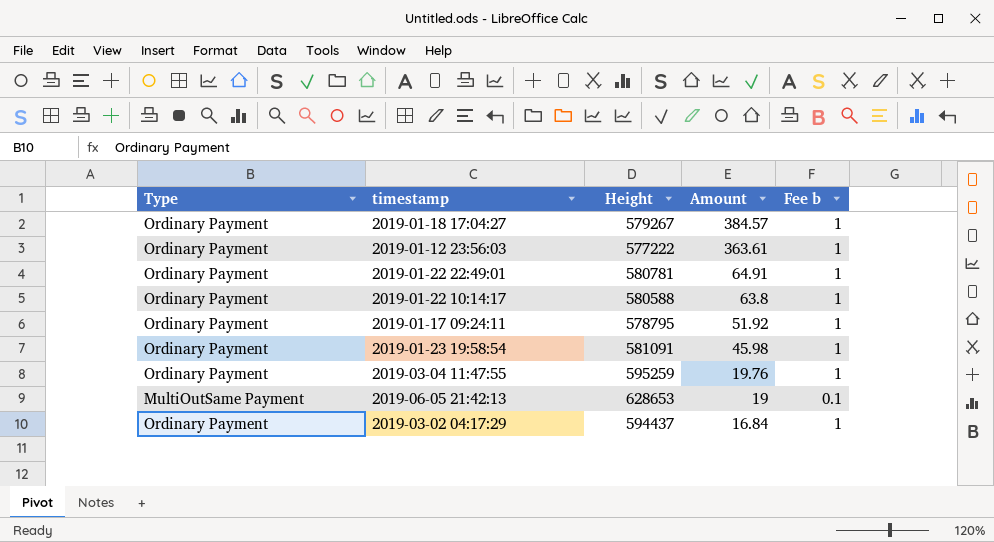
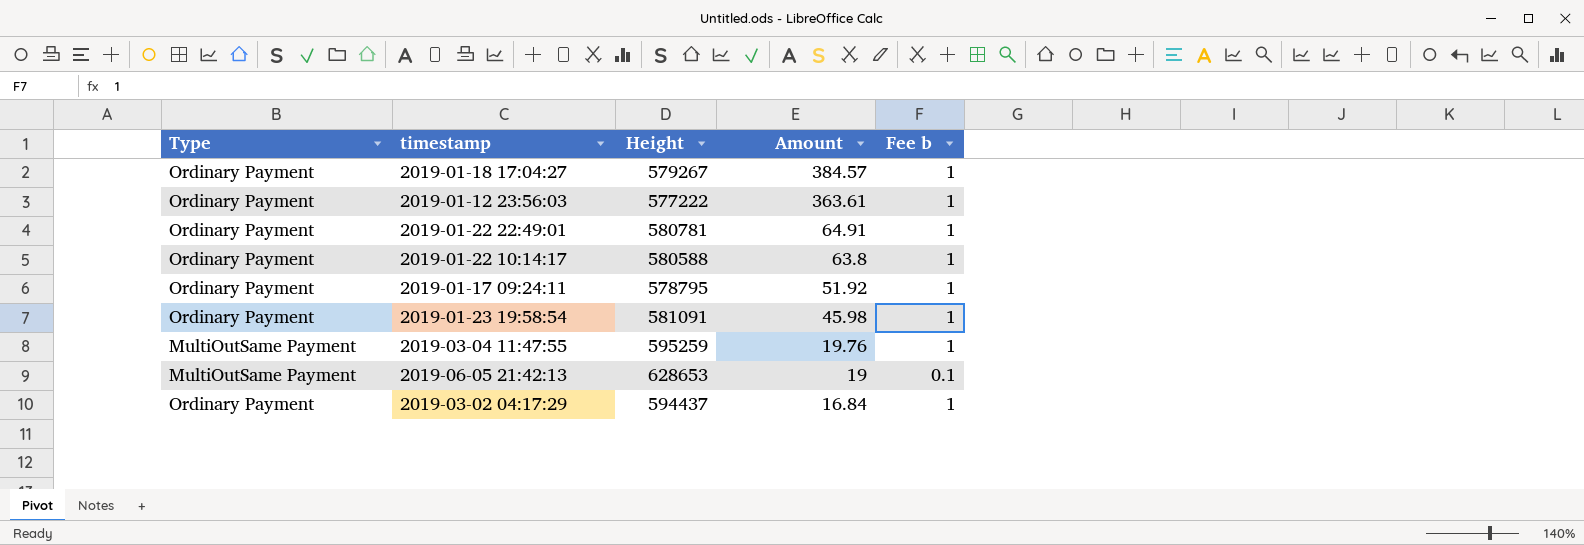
2019-03-04 11:47:55 | Type: Ordinary Payment -> MultiOutSame Payment

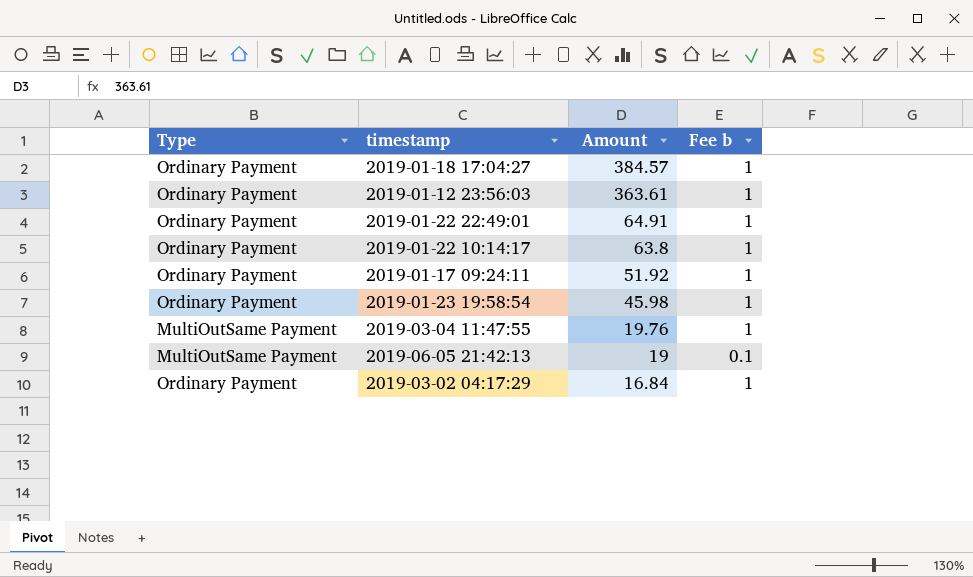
column Height | position: 3 -> none

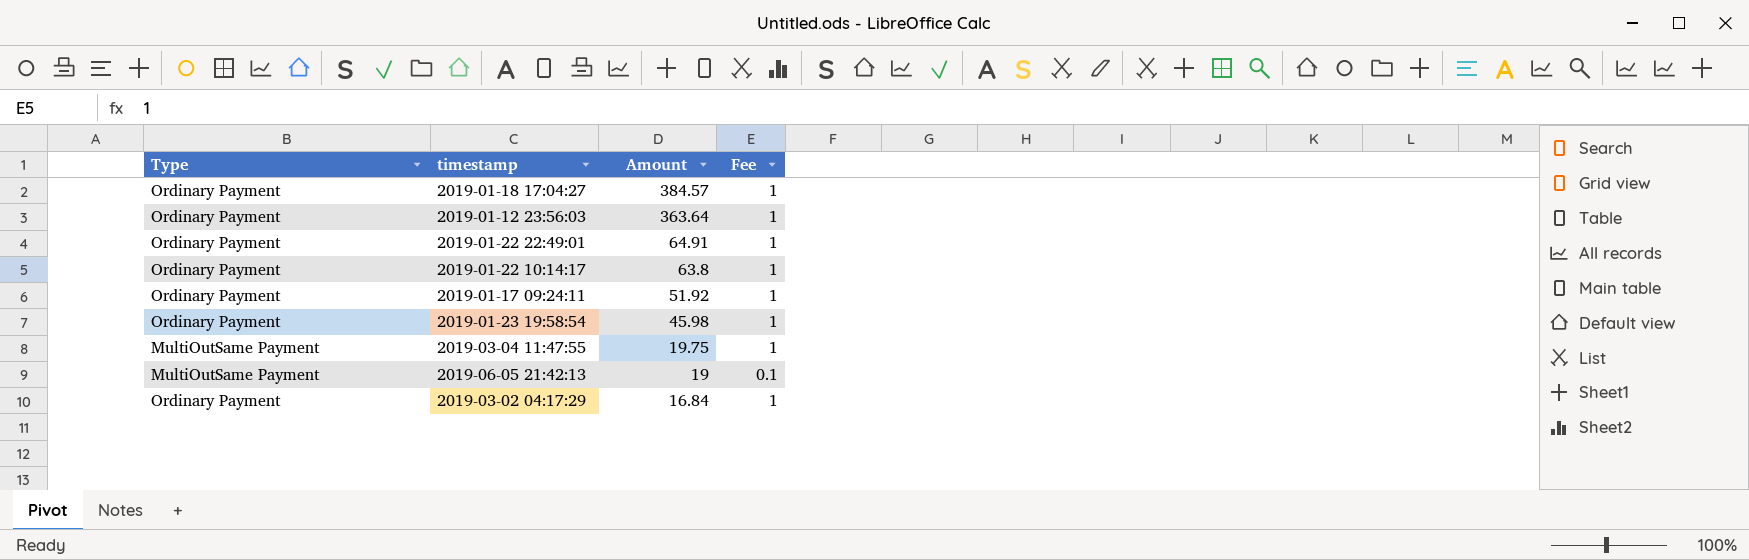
column name: Fee b -> Fee
2019-01-12 23:56:03 | Amount: 363.61 -> 363.64
2019-03-04 11:47:55 | Amount: 19.76 -> 19.75

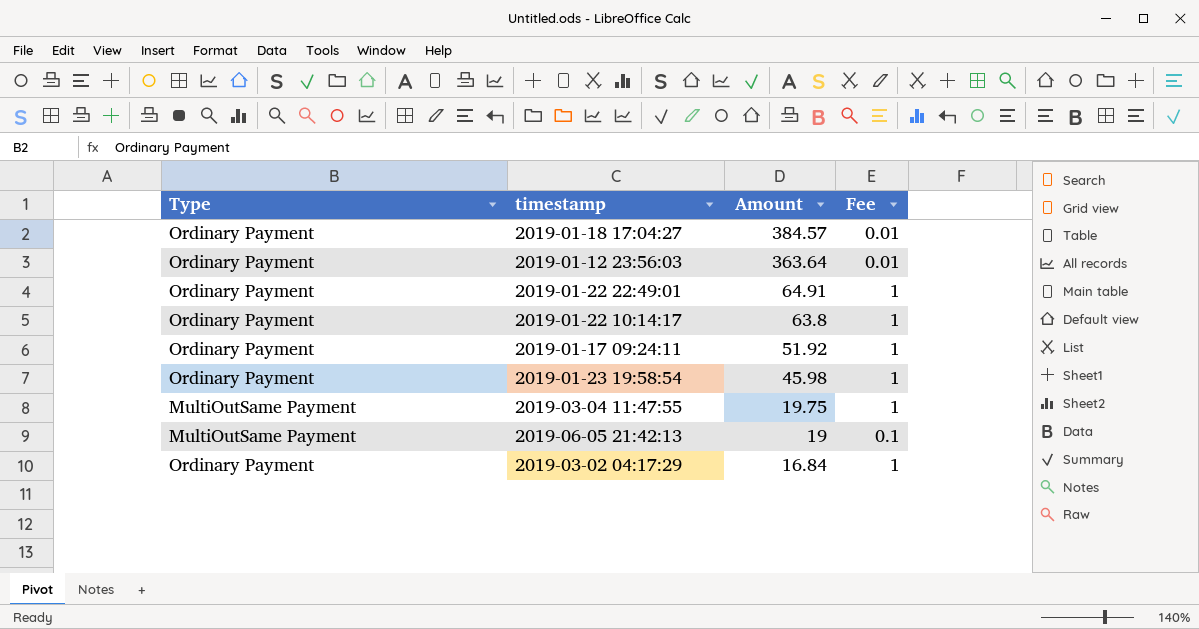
2019-01-18 17:04:27 | Fee: 1 -> 0.01
2019-01-12 23:56:03 | Fee: 1 -> 0.01

